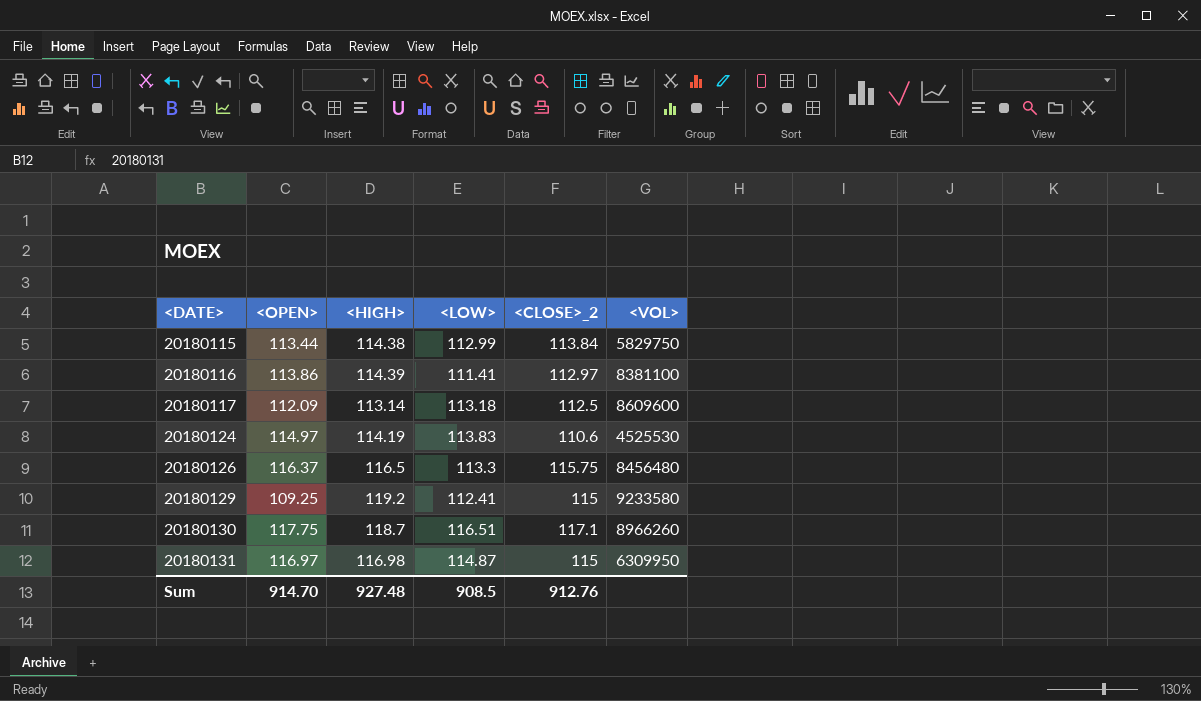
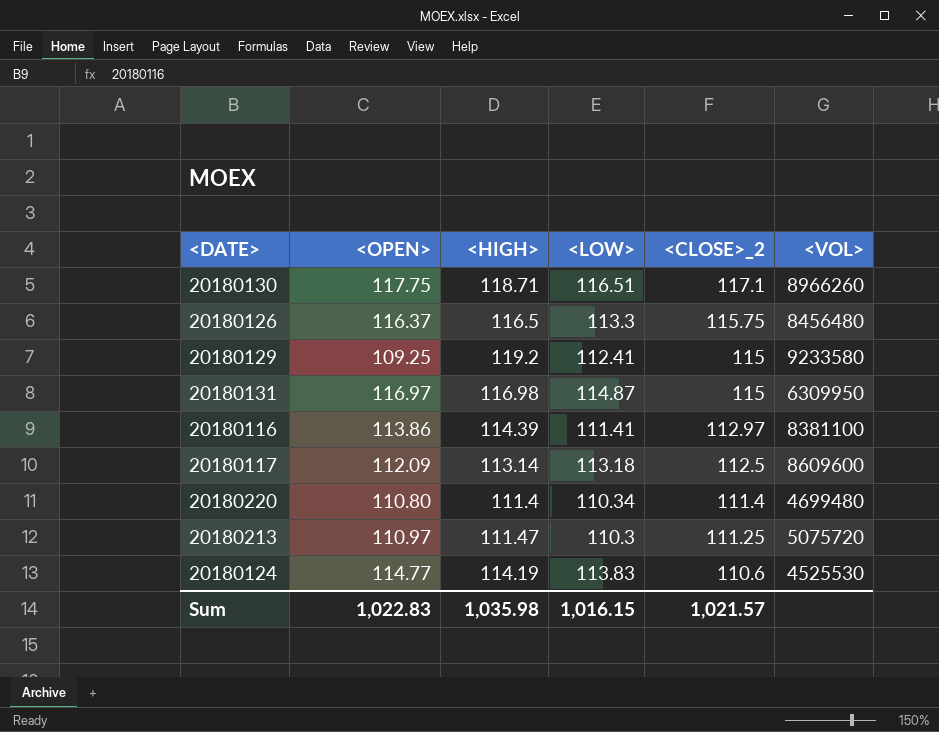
row order: <DATE> ascending -> <CLOSE>_2 descending
row 20180115: 113.44 | 114.38 | 112.99 | 113.84 | 5829750 -> none
20180130 | <HIGH>: 118.7 -> 118.71
row 20180220: none -> 110.80 | 111.4 | 110.34 | 111.4 | 4699480
row 20180213: none -> 110.97 | 111.47 | 110.3 | 111.25 | 5075720
20180124 | <OPEN>: 114.97 -> 114.77
Sum | <OPEN>: 914.70 -> 1,022.83
Sum | <HIGH>: 927.48 -> 1,035.98
Sum | <LOW>: 908.5 -> 1,016.15
Sum | <CLOSE>_2: 912.76 -> 1,021.57

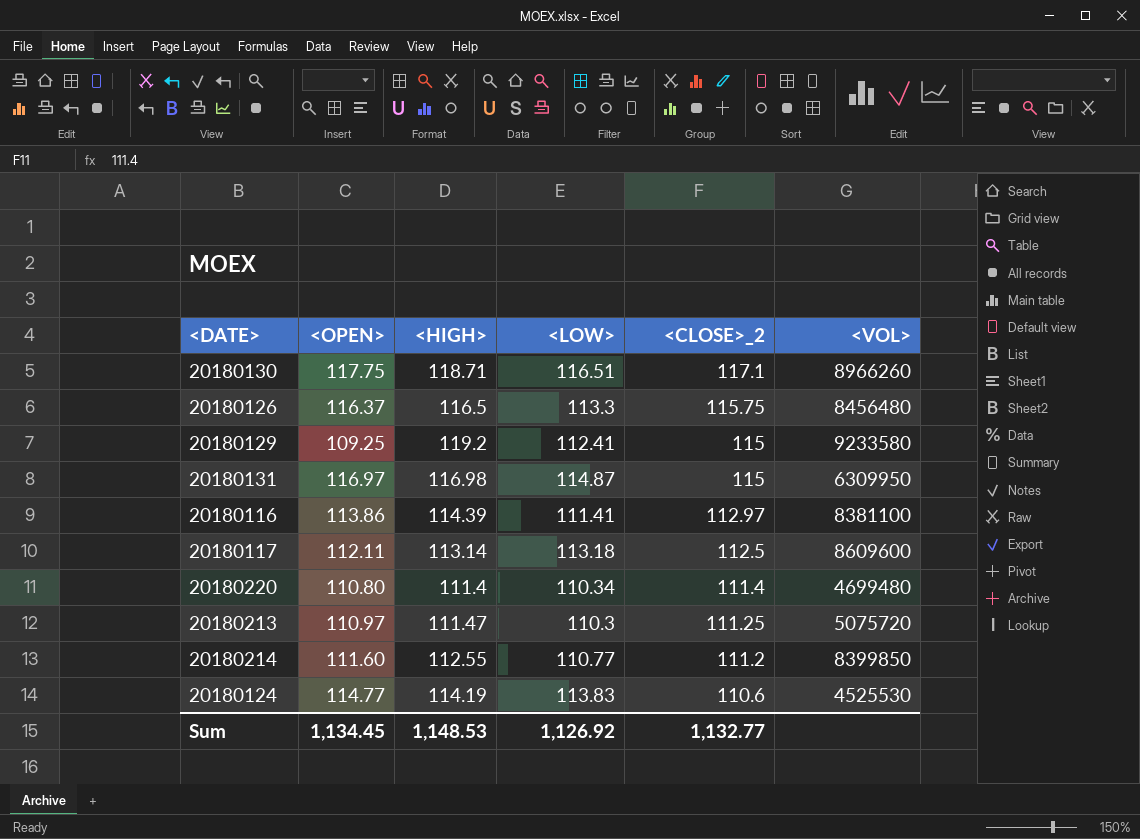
20180117 | <OPEN>: 112.09 -> 112.11
row 20180214: none -> 111.60 | 112.55 | 110.77 | 111.2 | 8399850
Sum | <OPEN>: 1,022.83 -> 1,134.45
Sum | <HIGH>: 1,035.98 -> 1,148.53
Sum | <LOW>: 1,016.15 -> 1,126.92
Sum | <CLOSE>_2: 1,021.57 -> 1,132.77

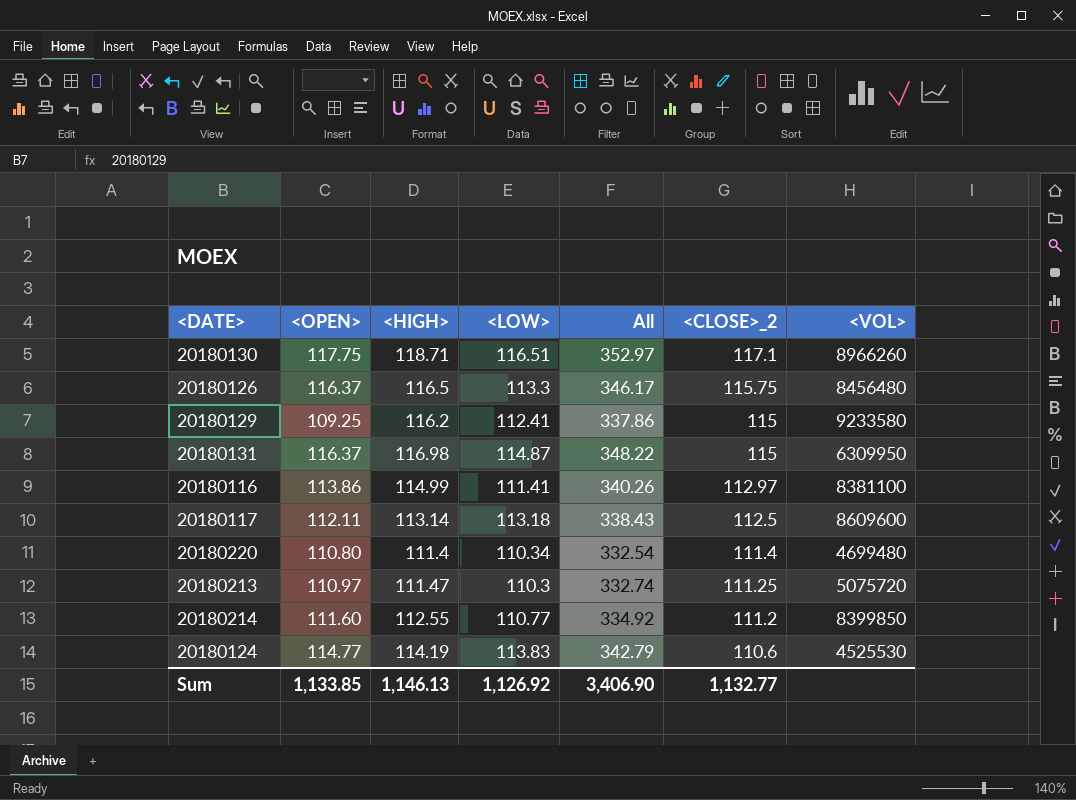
column All | formula: none -> [<OPEN>] + [<HIGH>] + [<LOW>]
20180129 | <HIGH>: 119.2 -> 116.2
20180131 | <OPEN>: 116.97 -> 116.37
20180116 | <HIGH>: 114.39 -> 114.99
Sum | <OPEN>: 1,134.45 -> 1,133.85
Sum | <HIGH>: 1,148.53 -> 1,146.13

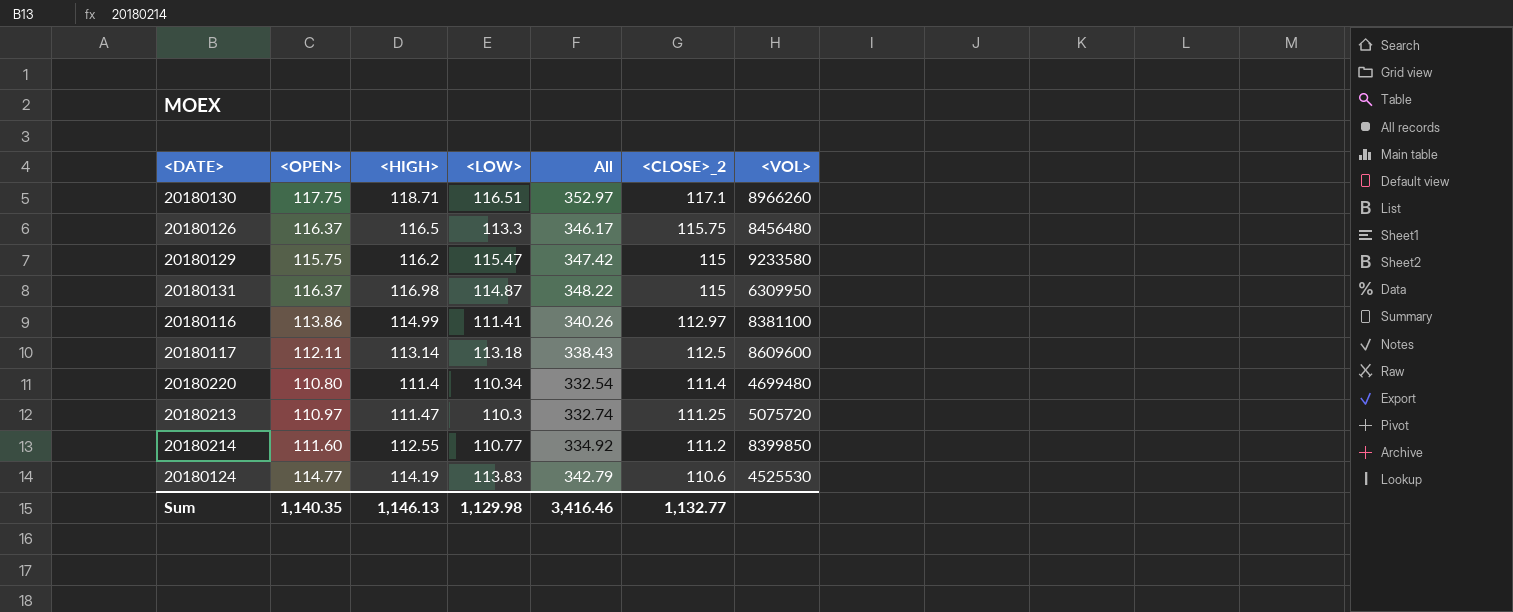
20180129 | <OPEN>: 109.25 -> 115.75
20180129 | <LOW>: 112.41 -> 115.47
20180129 | All: 337.86 -> 347.42
Sum | <OPEN>: 1,133.85 -> 1,140.35
Sum | <LOW>: 1,126.92 -> 1,129.98
Sum | All: 3,406.90 -> 3,416.46

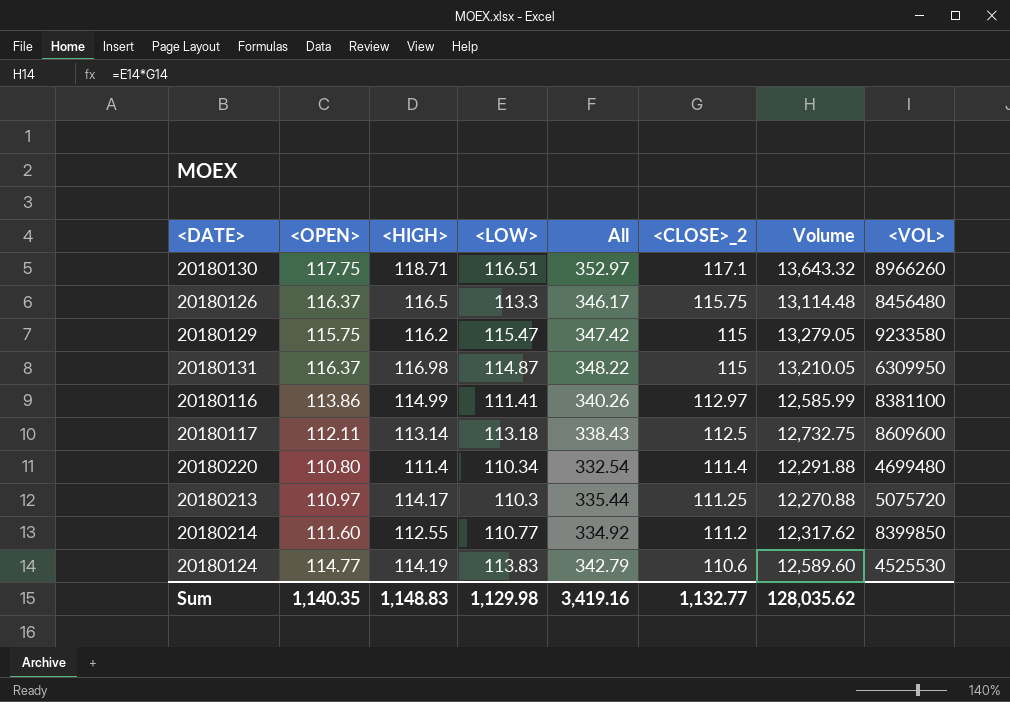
column Volume | formula: none -> [<LOW>] * [<CLOSE>_2]
20180213 | <HIGH>: 111.47 -> 114.17
20180213 | All: 332.74 -> 335.44
Sum | <HIGH>: 1,146.13 -> 1,148.83
Sum | All: 3,416.46 -> 3,419.16

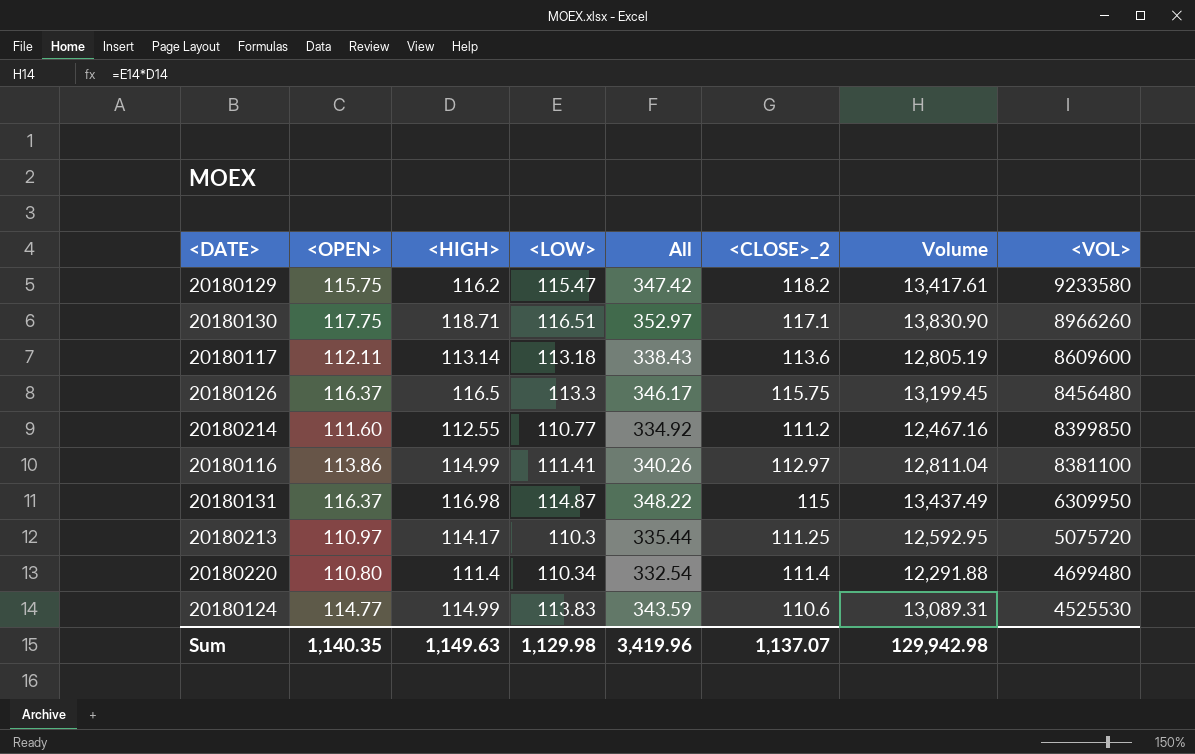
row order: <CLOSE>_2 descending -> <VOL> descending
column Volume | formula: [<LOW>] * [<CLOSE>_2] -> [<HIGH>] * [<LOW>]
20180129 | <CLOSE>_2: 115 -> 118.2
20180117 | <CLOSE>_2: 112.5 -> 113.6
20180124 | <HIGH>: 114.19 -> 114.99
20180124 | All: 342.79 -> 343.59
Sum | <HIGH>: 1,148.83 -> 1,149.63
Sum | All: 3,419.16 -> 3,419.96
Sum | <CLOSE>_2: 1,132.77 -> 1,137.07
Sum | Volume: 128,035.62 -> 129,942.98

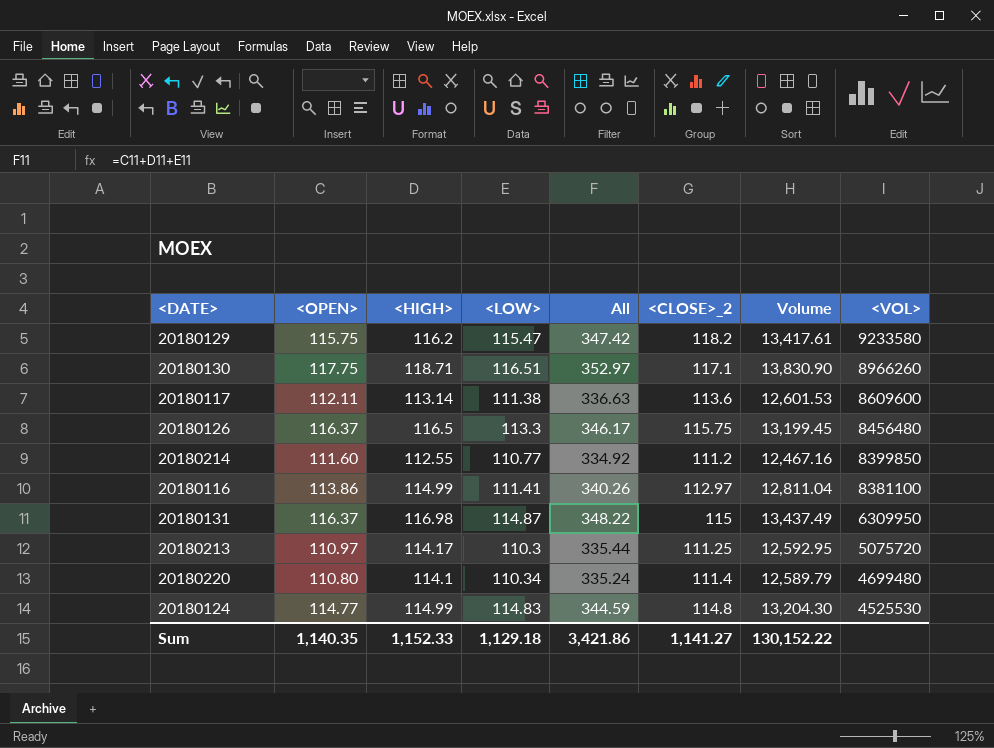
20180117 | <LOW>: 113.18 -> 111.38
20180117 | All: 338.43 -> 336.63
20180117 | Volume: 12,805.19 -> 12,601.53
20180220 | <HIGH>: 111.4 -> 114.1
20180220 | All: 332.54 -> 335.24
20180220 | Volume: 12,291.88 -> 12,589.79
20180124 | <LOW>: 113.83 -> 114.83
20180124 | All: 343.59 -> 344.59
20180124 | <CLOSE>_2: 110.6 -> 114.8
20180124 | Volume: 13,089.31 -> 13,204.30
Sum | <HIGH>: 1,149.63 -> 1,152.33
Sum | <LOW>: 1,129.98 -> 1,129.18
Sum | All: 3,419.96 -> 3,421.86
Sum | <CLOSE>_2: 1,137.07 -> 1,141.27
Sum | Volume: 129,942.98 -> 130,152.22

